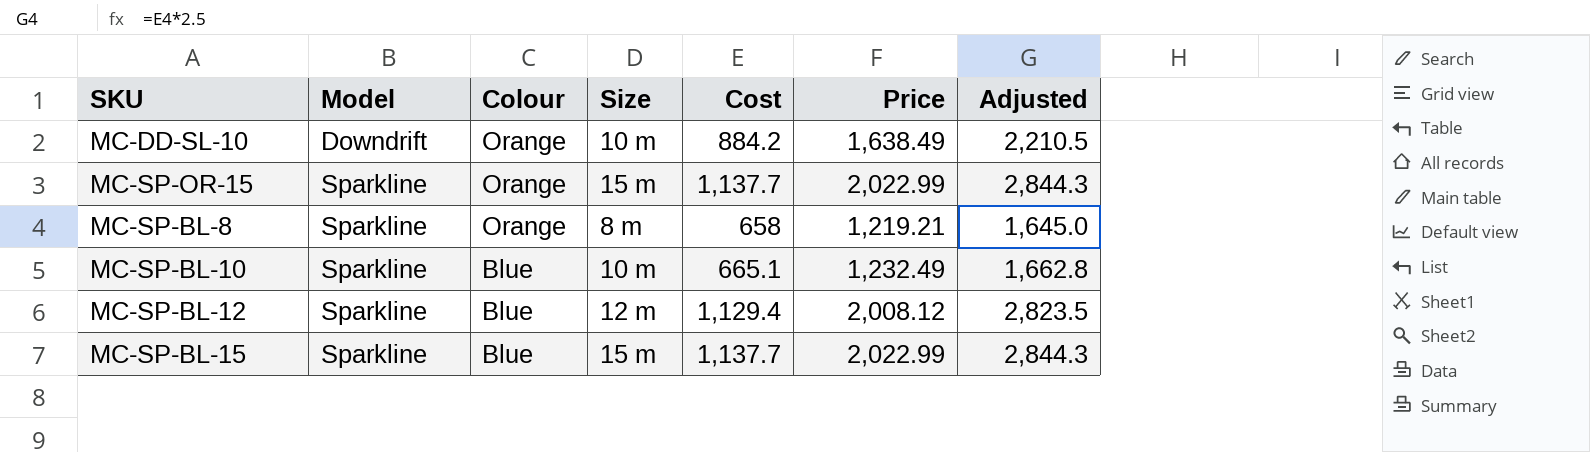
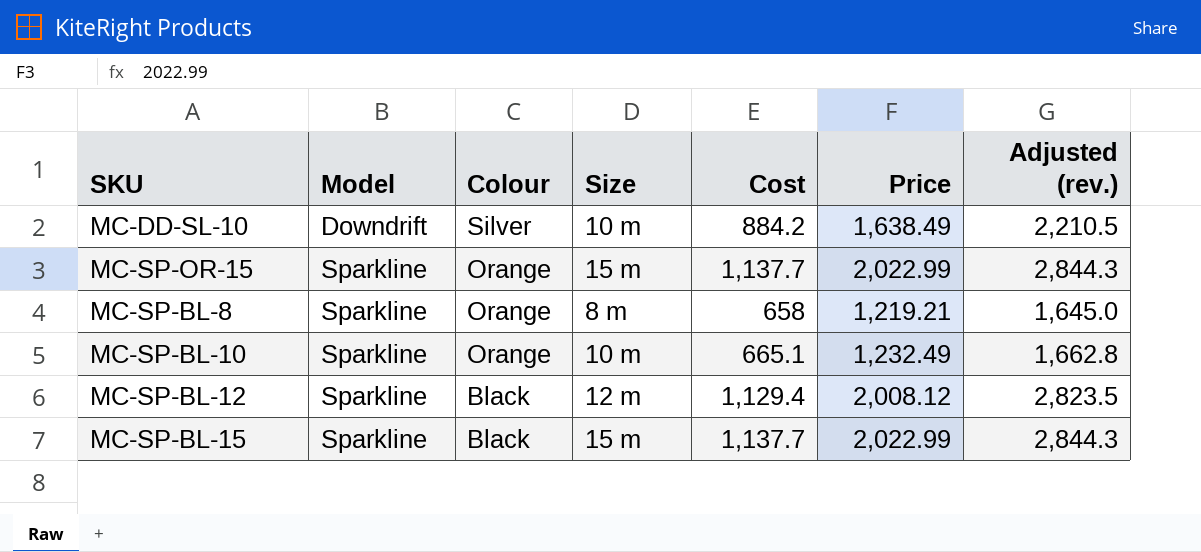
column name: Adjusted -> Adjusted (rev.)
MC-DD-SL-10 | Colour: Orange -> Silver
MC-SP-BL-10 | Colour: Blue -> Orange
MC-SP-BL-12 | Colour: Blue -> Black
MC-SP-BL-15 | Colour: Blue -> Black

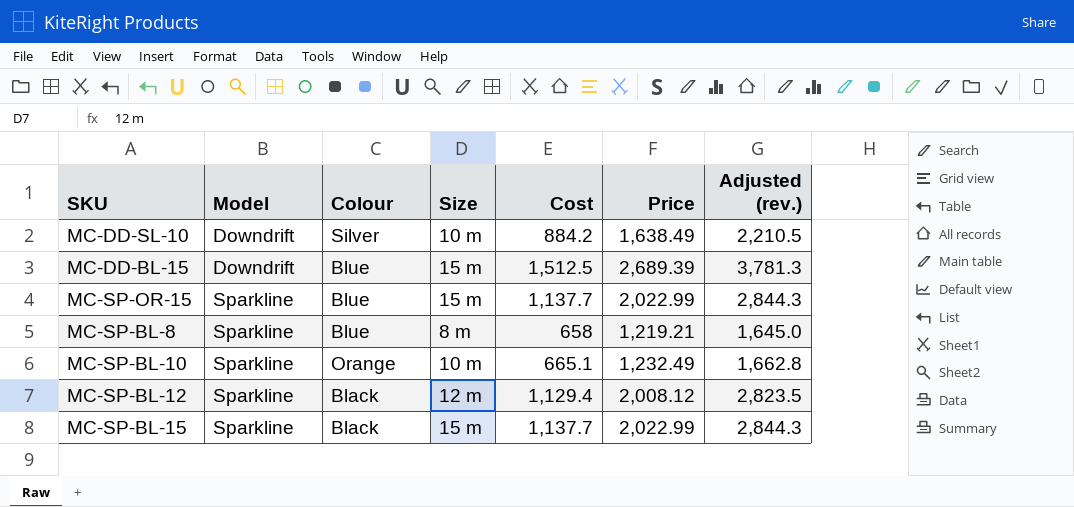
row MC-DD-BL-15: none -> Downdrift | Blue | 15 m | 1,512.5 | 2,689.39 | 3,781.3
MC-SP-OR-15 | Colour: Orange -> Blue
MC-SP-BL-8 | Colour: Orange -> Blue

